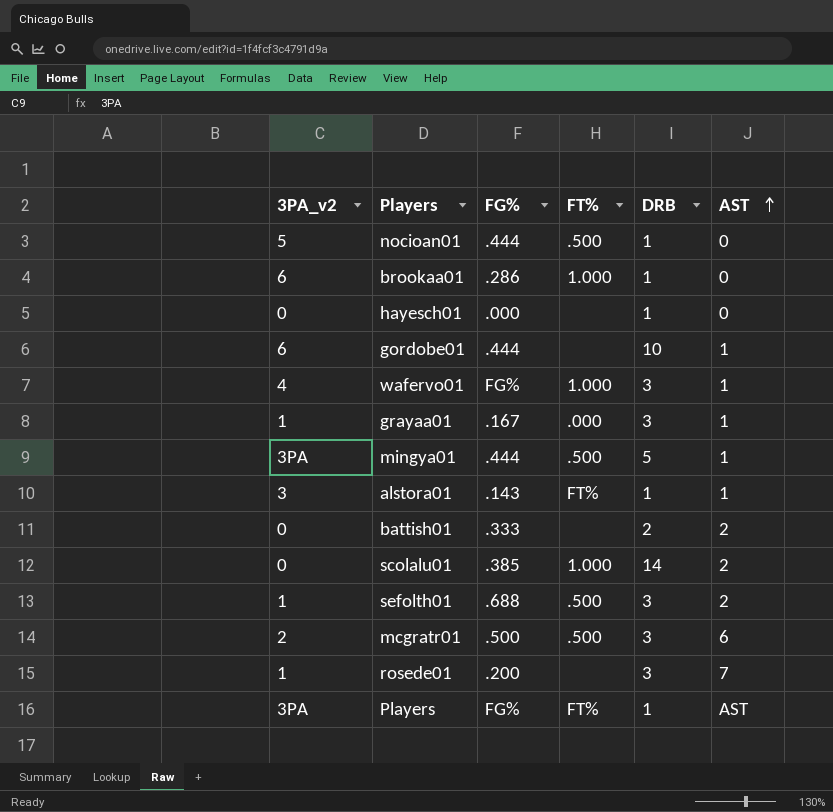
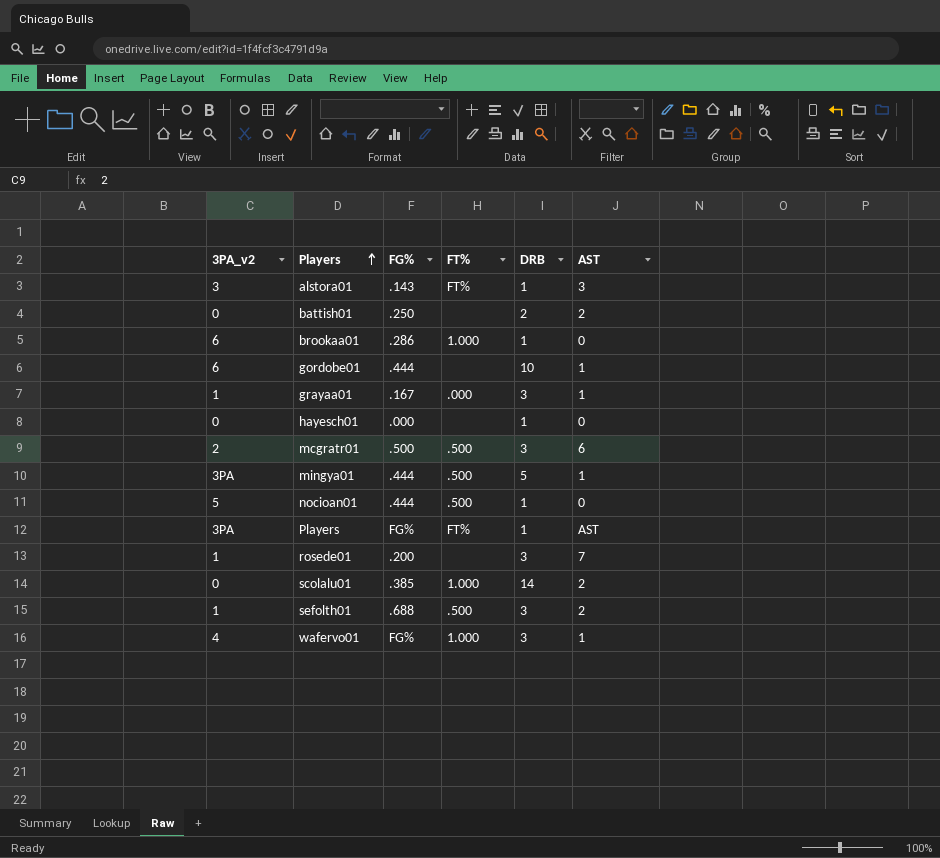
row order: AST ascending -> Players ascending
alstora01 | AST: 1 -> 3
battish01 | FG%: .333 -> .250

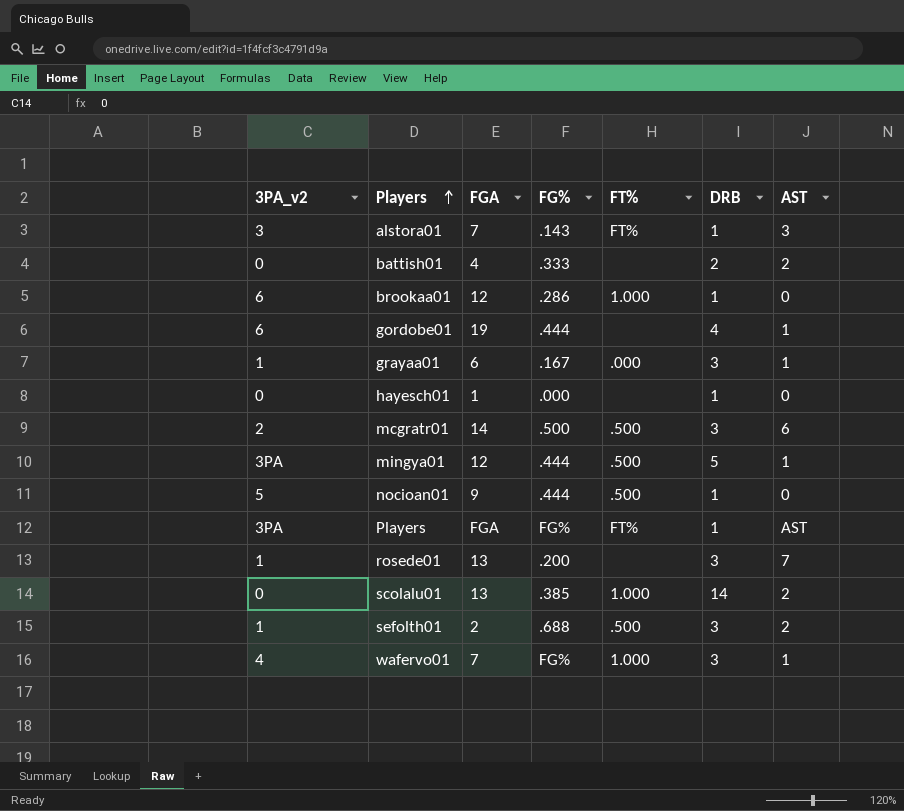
column FGA | position: none -> 3
battish01 | FG%: .250 -> .333
gordobe01 | DRB: 10 -> 4

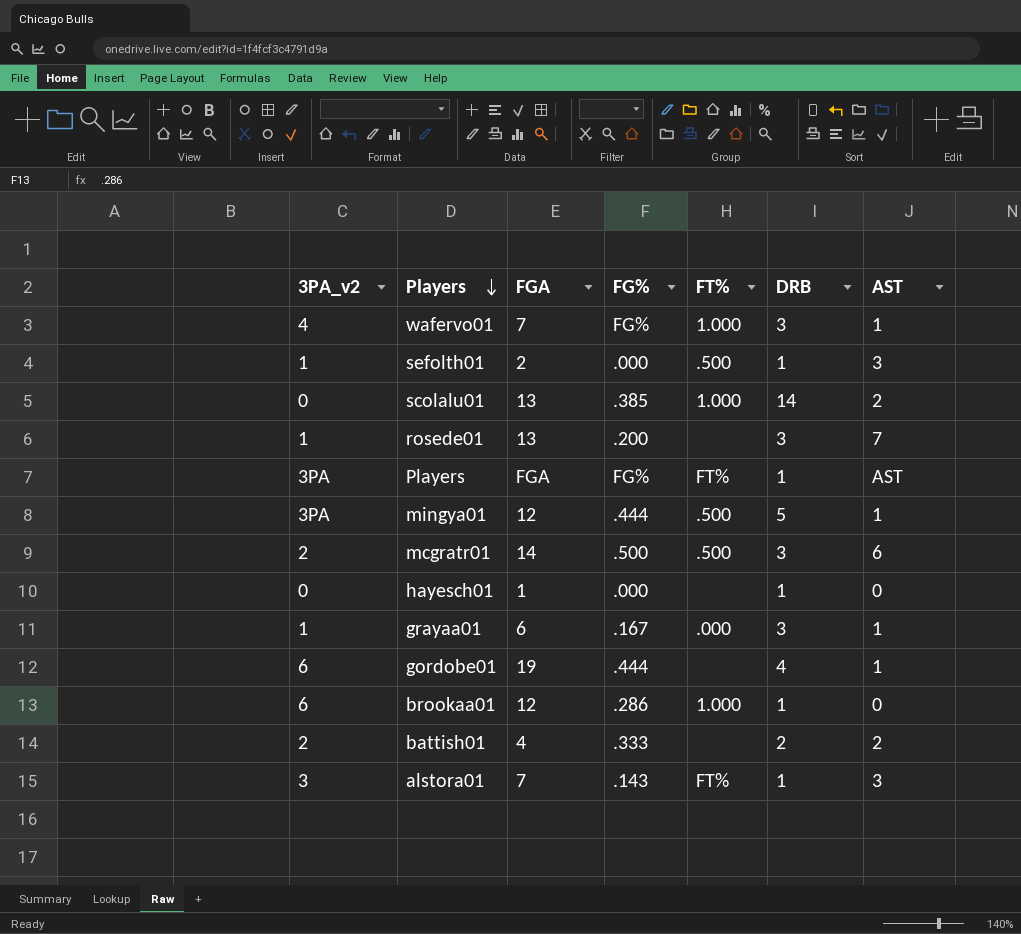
row order: Players ascending -> Players descending
row nocioan01: 5 | 9 | .444 | .500 | 1 | 0 -> none
sefolth01 | FG%: .688 -> .000
sefolth01 | DRB: 3 -> 1
sefolth01 | AST: 2 -> 3
battish01 | 3PA_v2: 0 -> 2

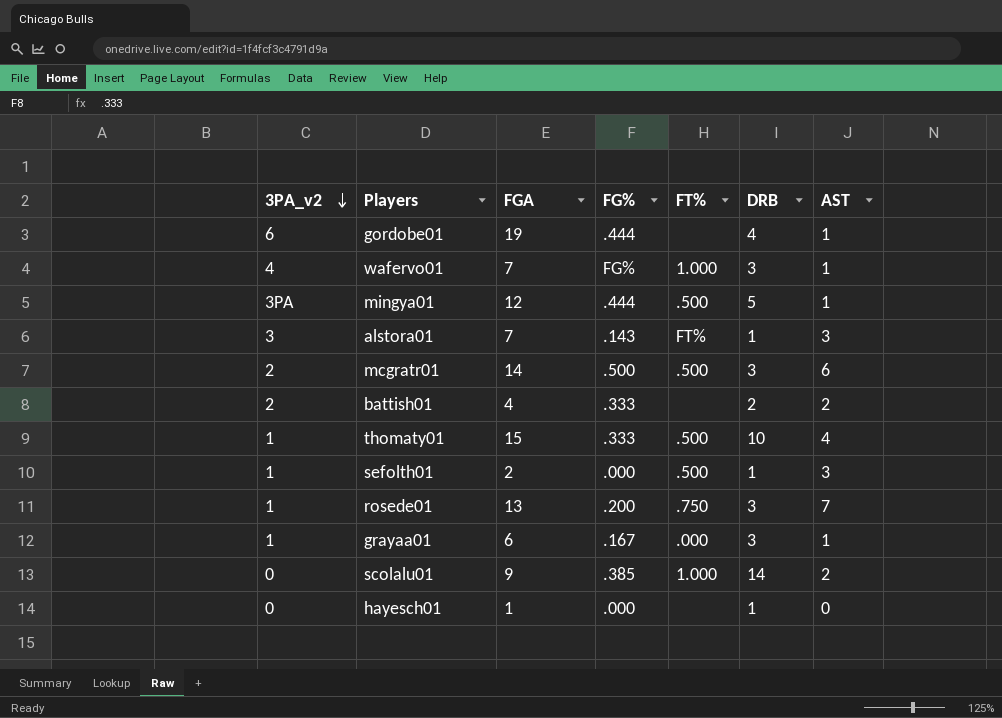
row order: Players descending -> 3PA_v2 descending
row Players: 3PA | FGA | FG% | FT% | 1 | AST -> none
row brookaa01: 6 | 12 | .286 | 1.000 | 1 | 0 -> none
row thomaty01: none -> 1 | 15 | .333 | .500 | 10 | 4
rosede01 | FT%: none -> .750
scolalu01 | FGA: 13 -> 9

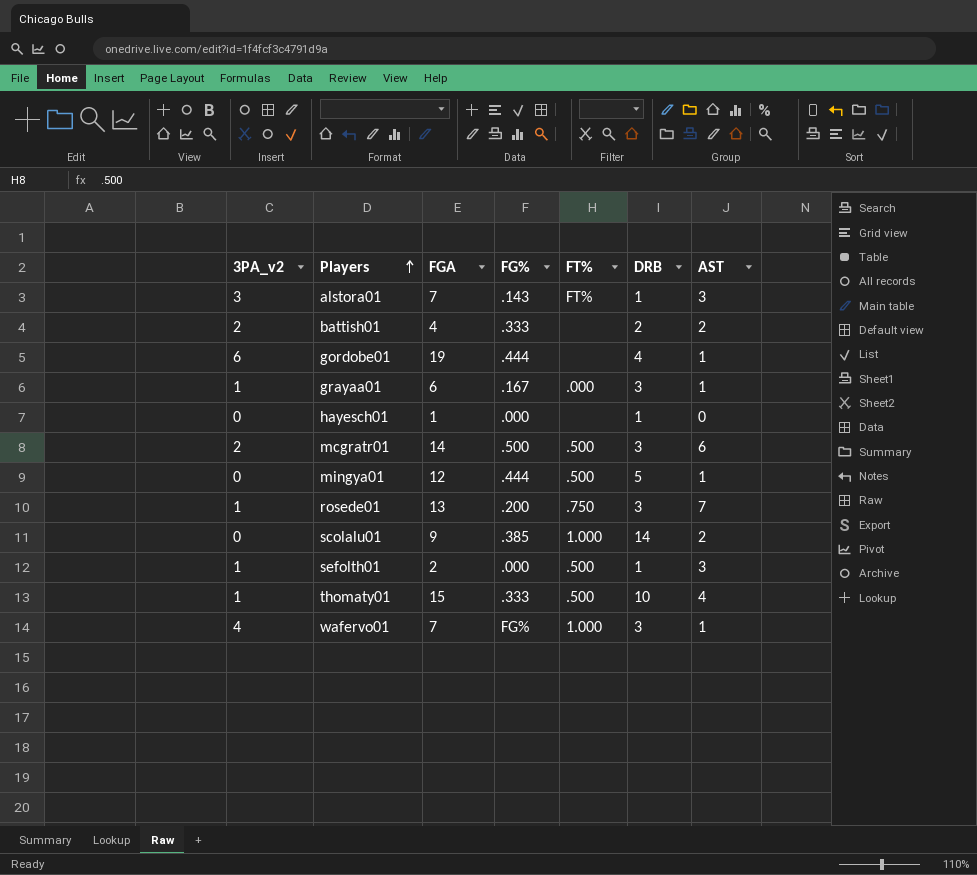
row order: 3PA_v2 descending -> Players ascending
mingya01 | 3PA_v2: 3PA -> 0

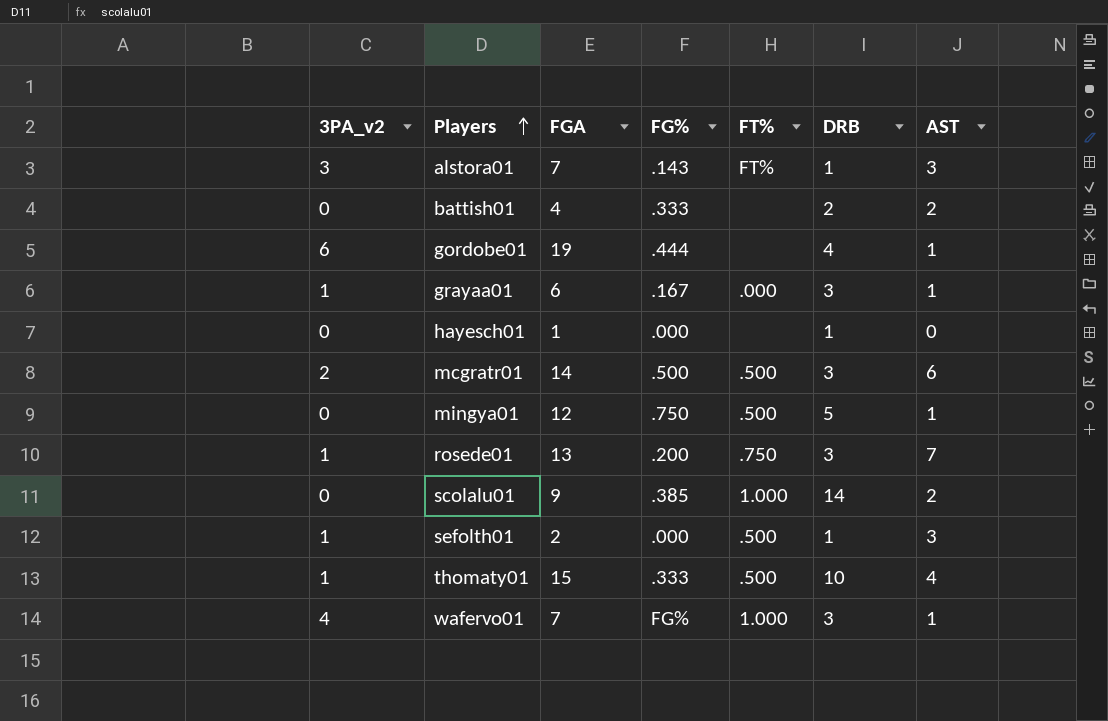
battish01 | 3PA_v2: 2 -> 0
mingya01 | FG%: .444 -> .750

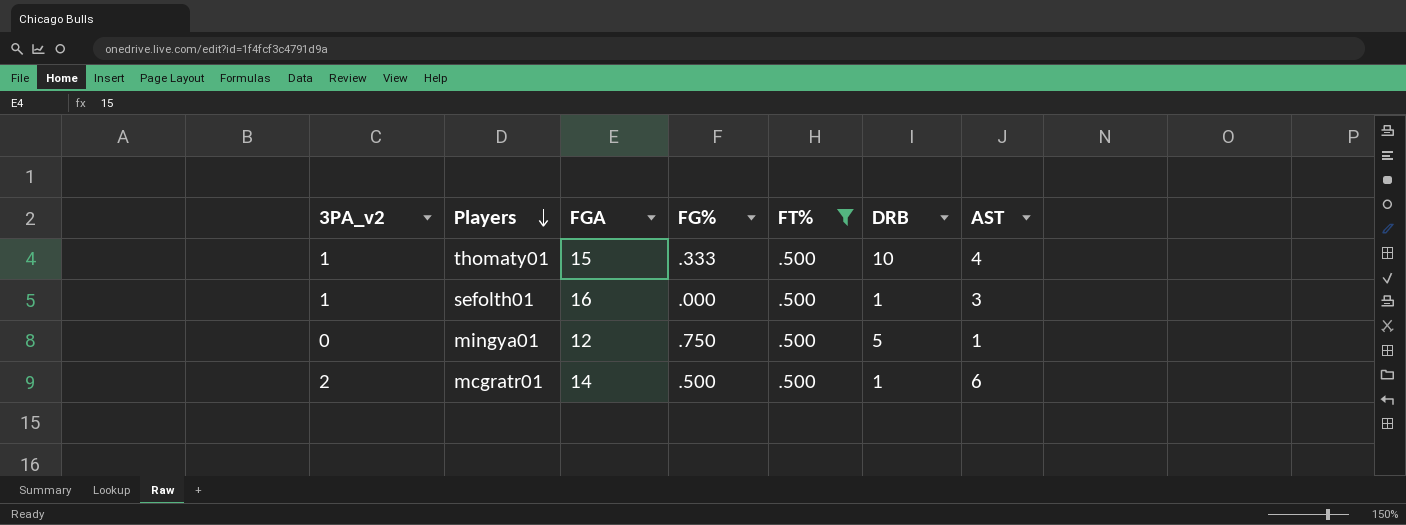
filter: none -> FT% = .500
row order: Players ascending -> Players descending
sefolth01 | FGA: 2 -> 16
mcgratr01 | DRB: 3 -> 1

